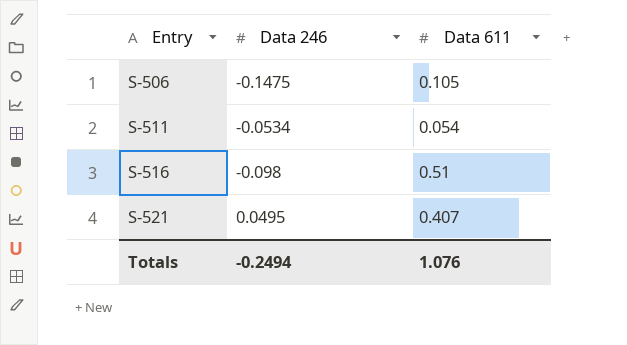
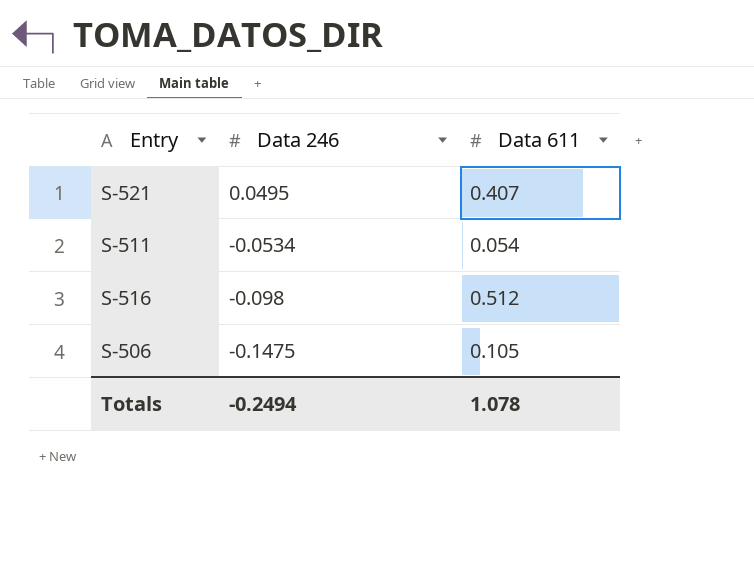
row order: Entry ascending -> Data 246 descending
S-516 | Data 611: 0.51 -> 0.512
Totals | Data 611: 1.076 -> 1.078

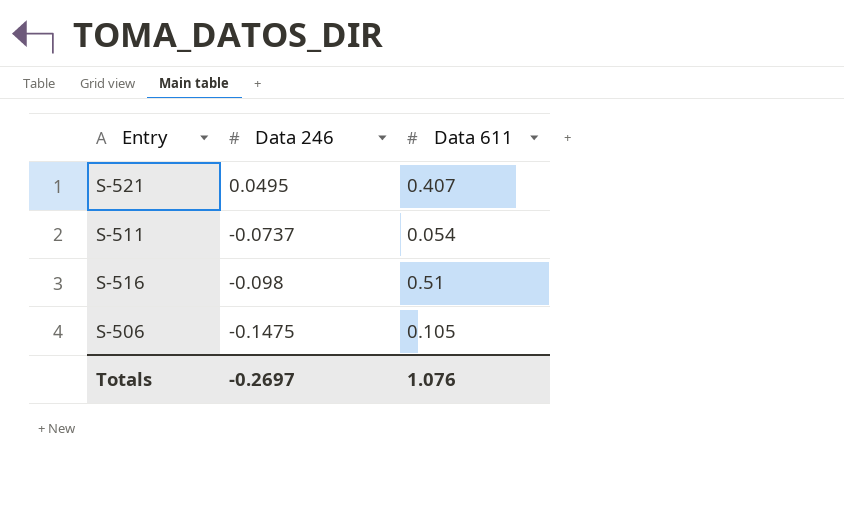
S-511 | Data 246: -0.0534 -> -0.0737
S-516 | Data 611: 0.512 -> 0.51
Totals | Data 246: -0.2494 -> -0.2697
Totals | Data 611: 1.078 -> 1.076

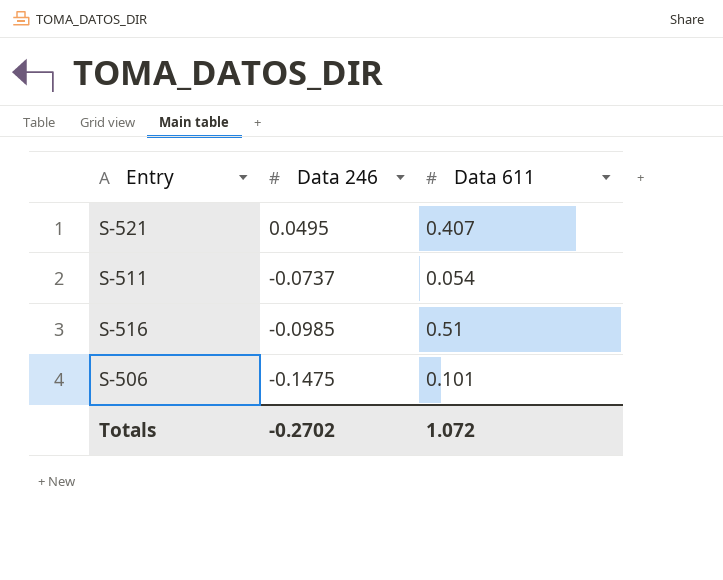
S-516 | Data 246: -0.098 -> -0.0985
S-506 | Data 611: 0.105 -> 0.101
Totals | Data 246: -0.2697 -> -0.2702
Totals | Data 611: 1.076 -> 1.072

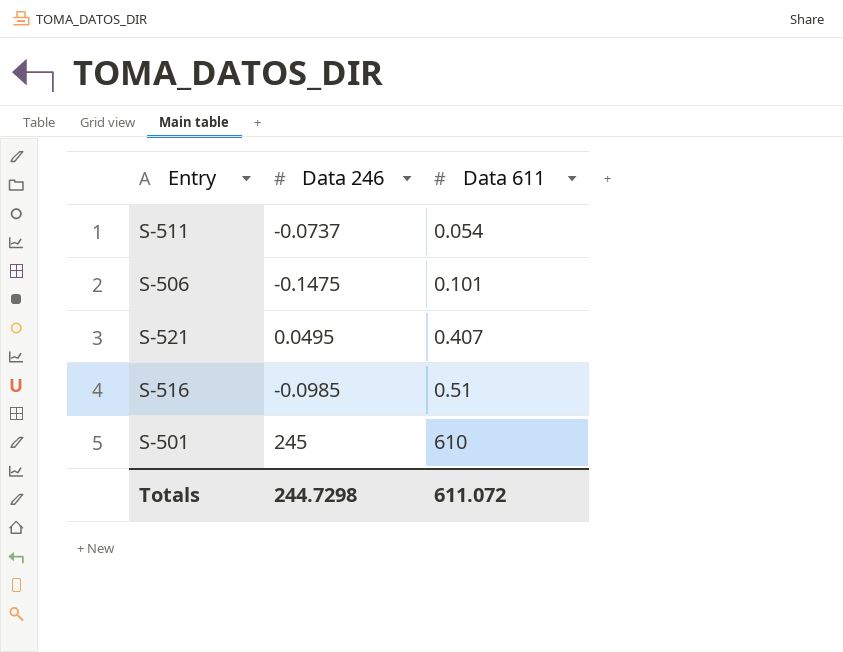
row order: Data 246 descending -> Data 611 ascending
row S-501: none -> 245 | 610
Totals | Data 246: -0.2702 -> 244.7298
Totals | Data 611: 1.072 -> 611.072

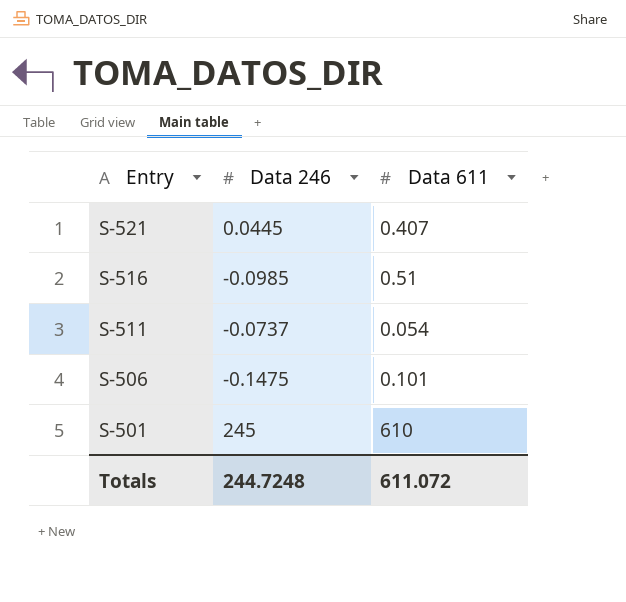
row order: Data 611 ascending -> Entry descending
S-521 | Data 246: 0.0495 -> 0.0445
Totals | Data 246: 244.7298 -> 244.7248

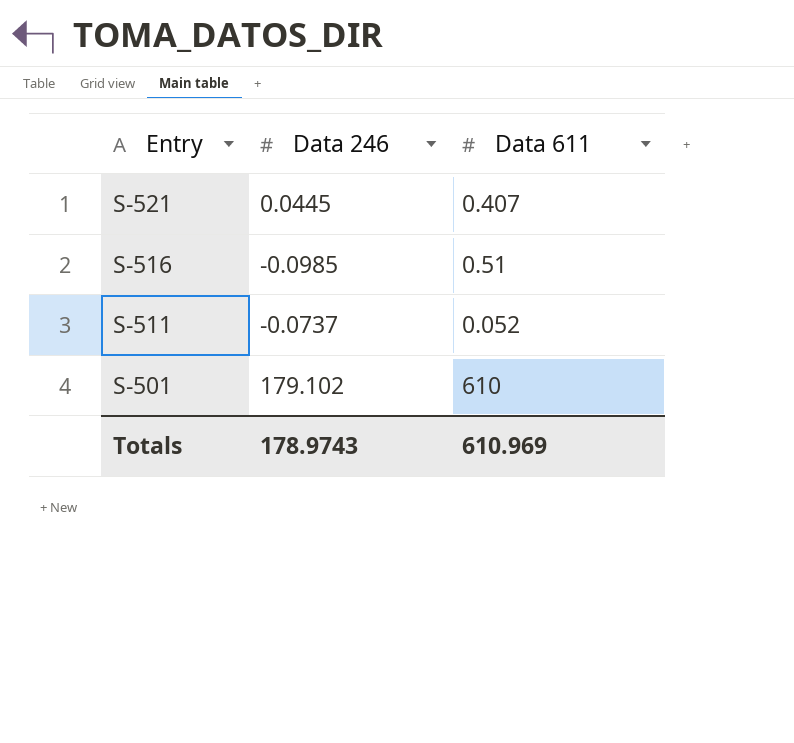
row S-506: -0.1475 | 0.101 -> none
S-511 | Data 611: 0.054 -> 0.052
S-501 | Data 246: 245 -> 179.102
Totals | Data 246: 244.7248 -> 178.9743
Totals | Data 611: 611.072 -> 610.969

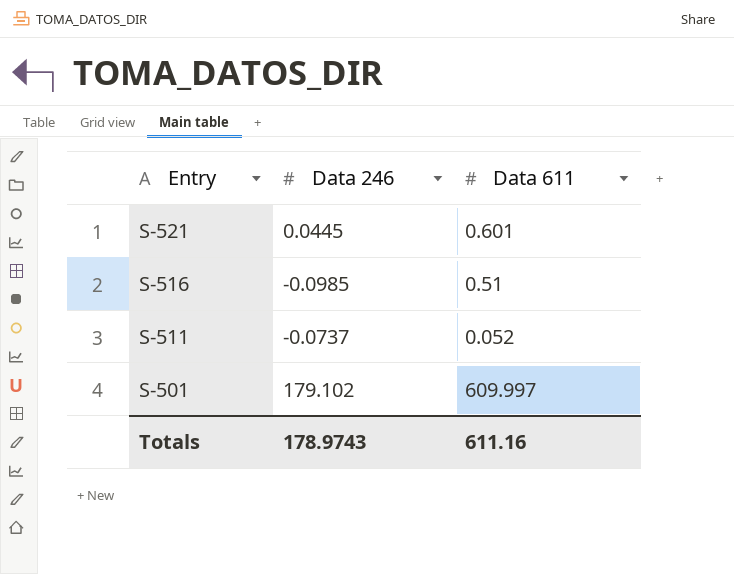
S-521 | Data 611: 0.407 -> 0.601
S-501 | Data 611: 610 -> 609.997
Totals | Data 611: 610.969 -> 611.16

